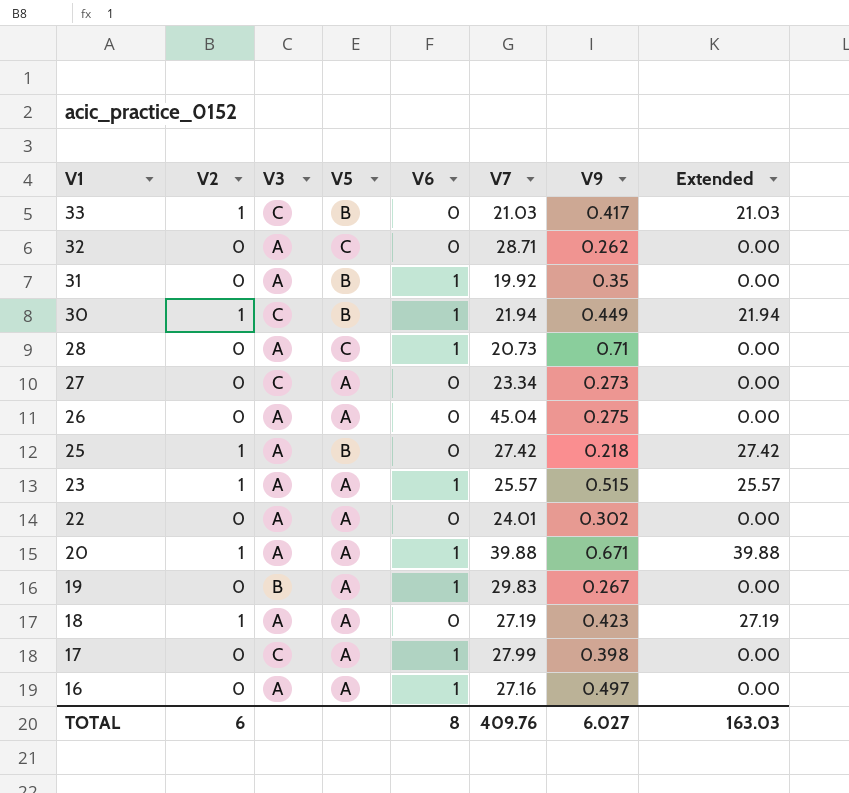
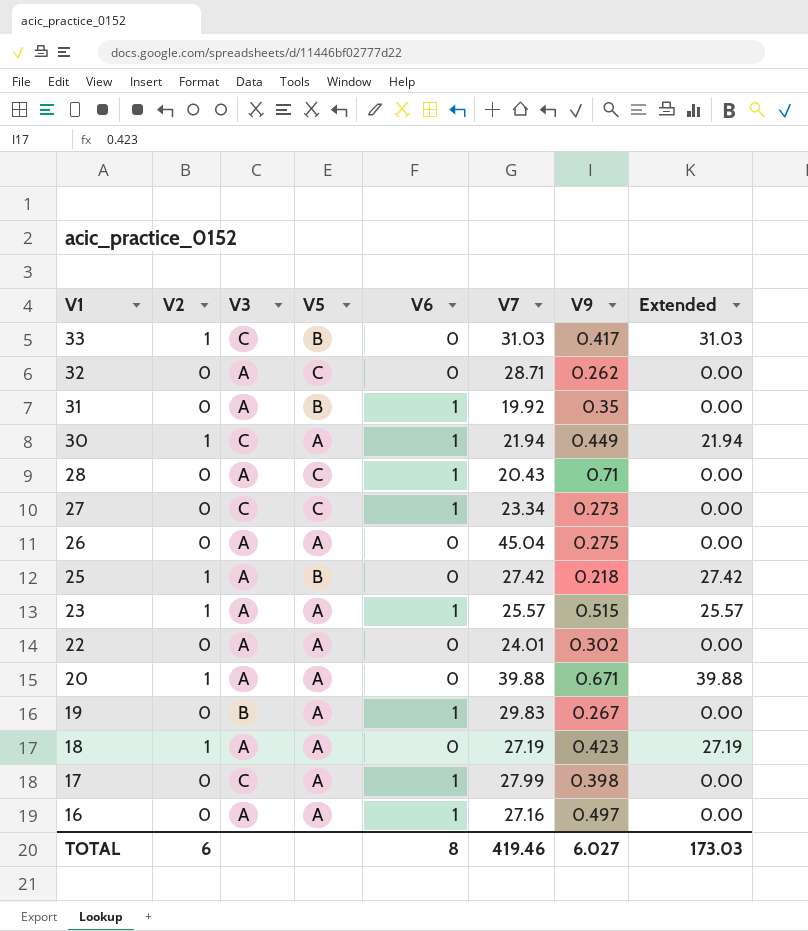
33 | V7: 21.03 -> 31.03
33 | Extended: 21.03 -> 31.03
30 | V5: B -> A
28 | V7: 20.73 -> 20.43
27 | V5: A -> C
27 | V6: 0 -> 1
20 | V6: 1 -> 0
TOTAL | V7: 409.76 -> 419.46
TOTAL | Extended: 163.03 -> 173.03

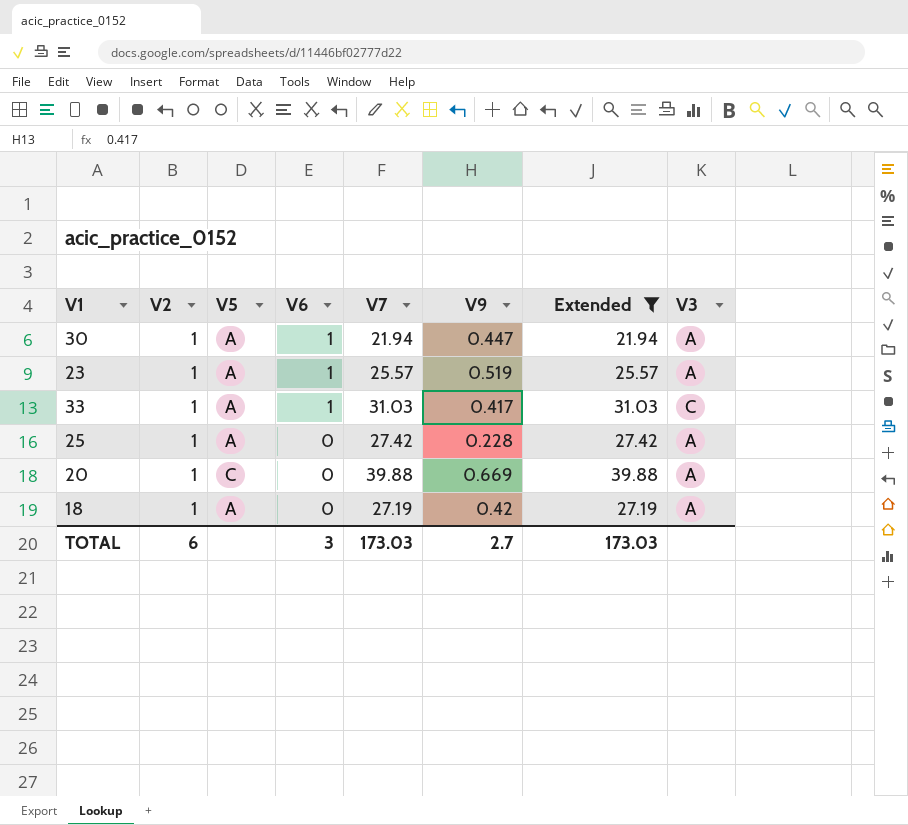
filter: none -> Extended != 0.00
row order: V1 descending -> V6 descending
column V3 | position: 3 -> 8
30 | V9: 0.449 -> 0.447
30 | V3: C -> A
23 | V9: 0.515 -> 0.519
33 | V5: B -> A
33 | V6: 0 -> 1
25 | V5: B -> A
25 | V9: 0.218 -> 0.228
20 | V5: A -> C
20 | V9: 0.671 -> 0.669
18 | V9: 0.423 -> 0.42
TOTAL | V6: 8 -> 3
TOTAL | V7: 419.46 -> 173.03
TOTAL | V9: 6.027 -> 2.7

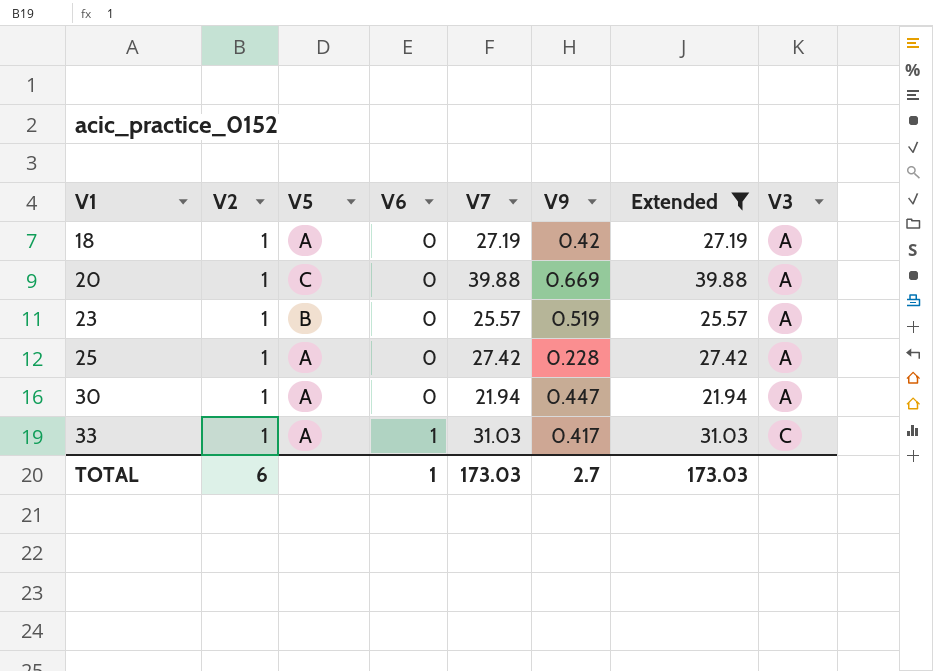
row order: V6 descending -> V1 ascending
23 | V5: A -> B
23 | V6: 1 -> 0
30 | V6: 1 -> 0
TOTAL | V6: 3 -> 1

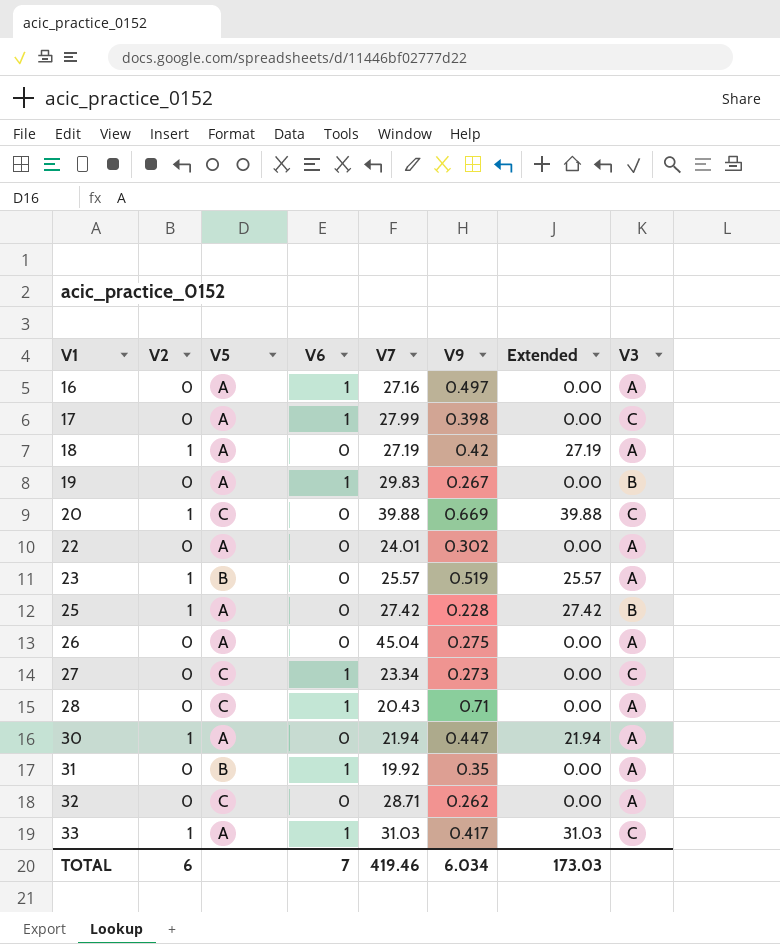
filter: Extended != 0.00 -> none
20 | V3: A -> C
25 | V3: A -> B
TOTAL | V6: 1 -> 7
TOTAL | V7: 173.03 -> 419.46
TOTAL | V9: 2.7 -> 6.034

